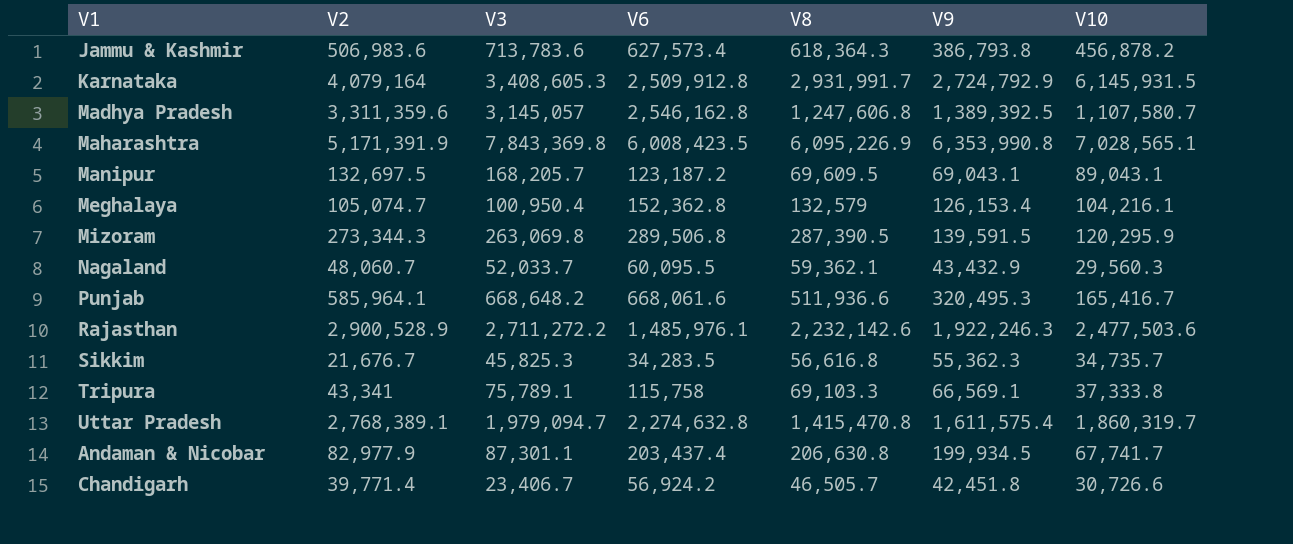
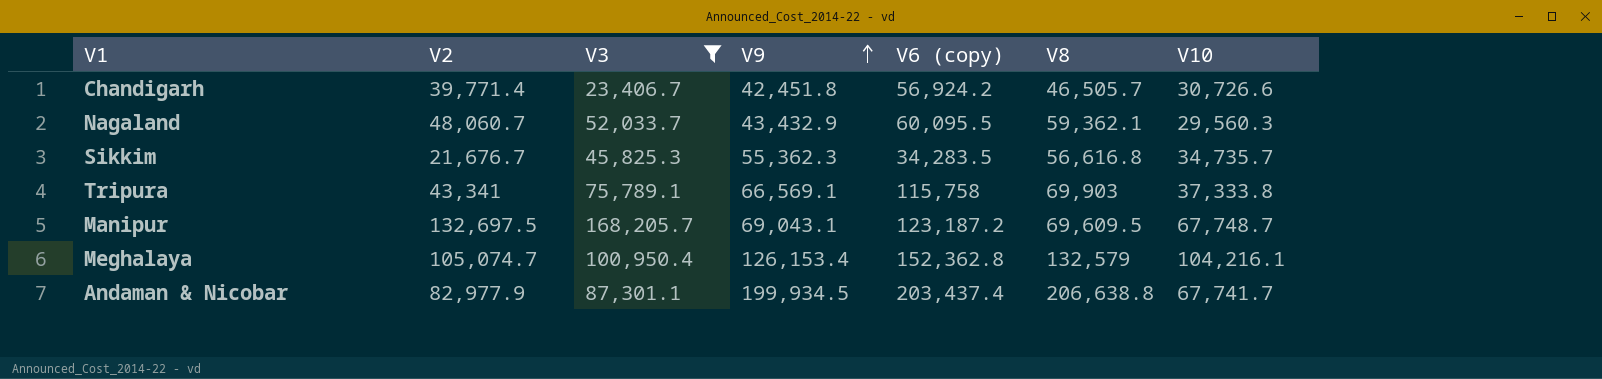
filter: none -> V3 <= 168,205.7
row order: none -> V9 ascending
column V9 | position: 6 -> 4
column name: V6 -> V6 (copy)
Tripura | V8: 69,103.3 -> 69,903
Manipur | V10: 89,043.1 -> 67,748.7
Andaman & Nicobar | V8: 206,630.8 -> 206,638.8

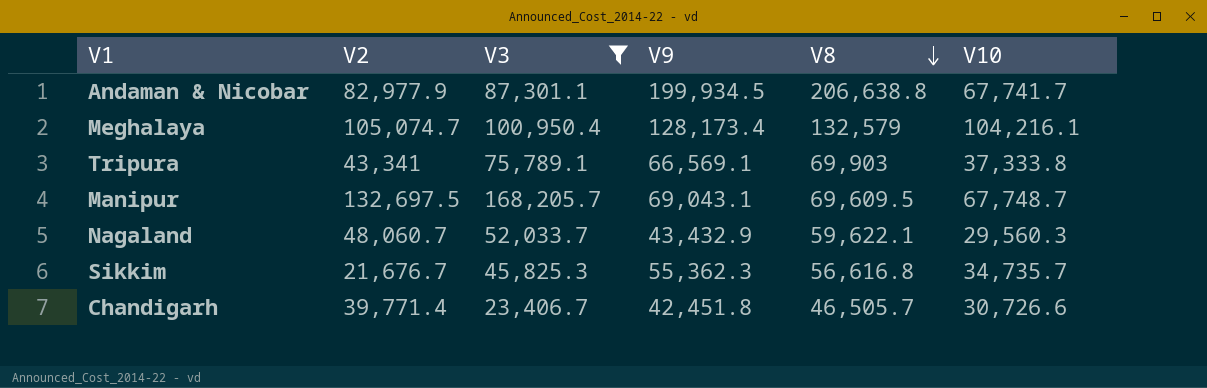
row order: V9 ascending -> V8 descending
column V6 (copy) | position: 5 -> none
Meghalaya | V9: 126,153.4 -> 128,173.4
Nagaland | V8: 59,362.1 -> 59,622.1

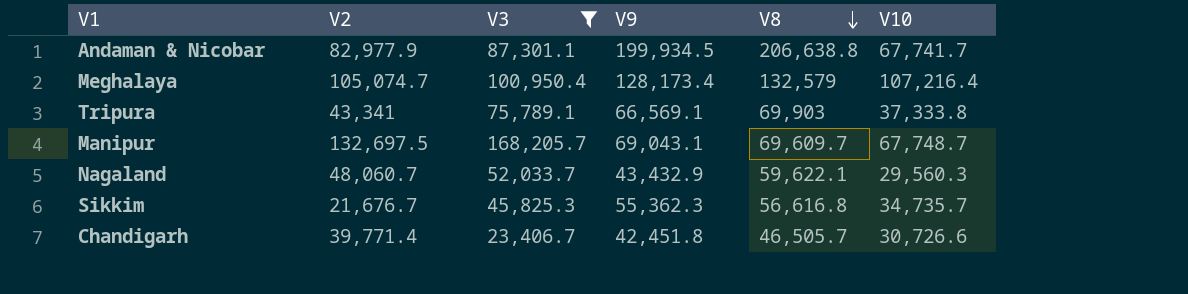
Meghalaya | V10: 104,216.1 -> 107,216.4
Manipur | V8: 69,609.5 -> 69,609.7

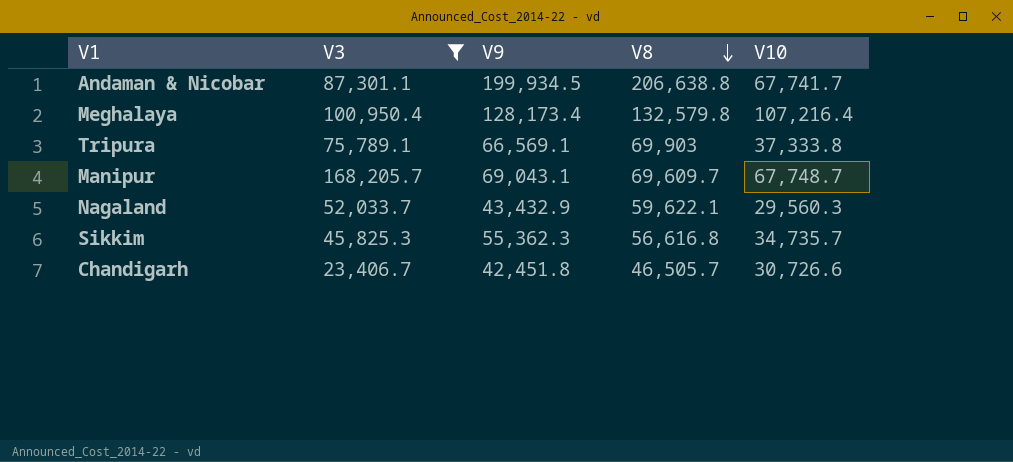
column V2 | position: 2 -> none
Meghalaya | V8: 132,579 -> 132,579.8

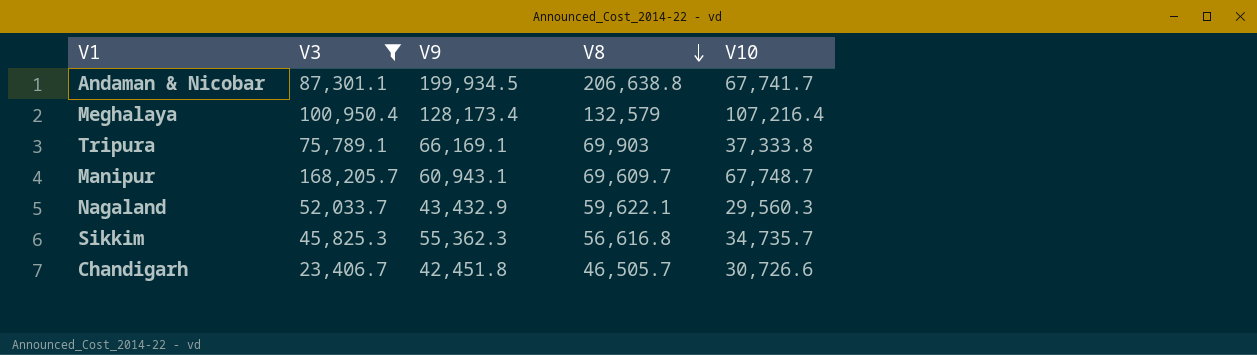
Meghalaya | V8: 132,579.8 -> 132,579
Tripura | V9: 66,569.1 -> 66,169.1
Manipur | V9: 69,043.1 -> 60,943.1

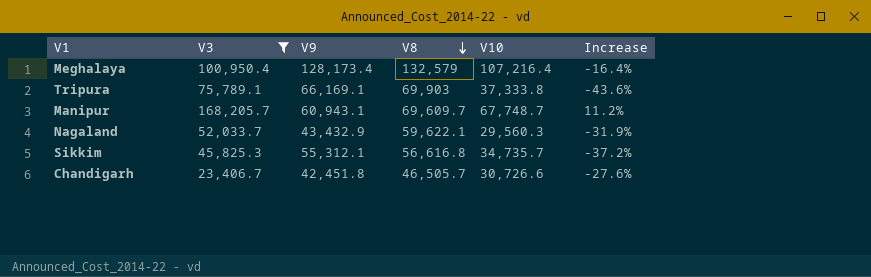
column Increase | formula: none -> ([V10] - [V9]) / [V9]
row Andaman & Nicobar: 87,301.1 | 199,934.5 | 206,638.8 | 67,741.7 -> none
Sikkim | V9: 55,362.3 -> 55,312.1

